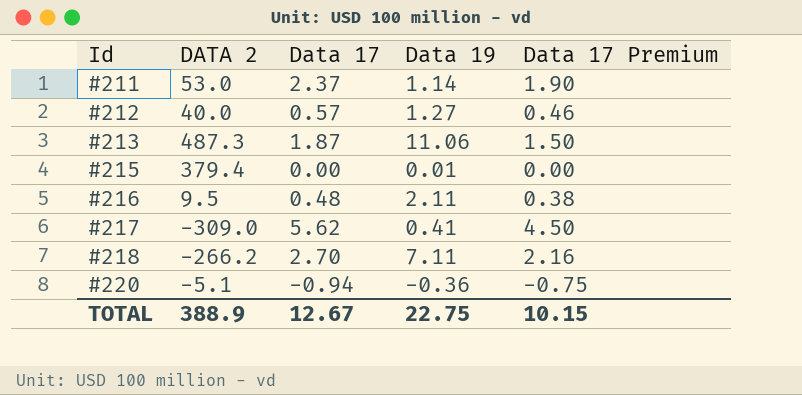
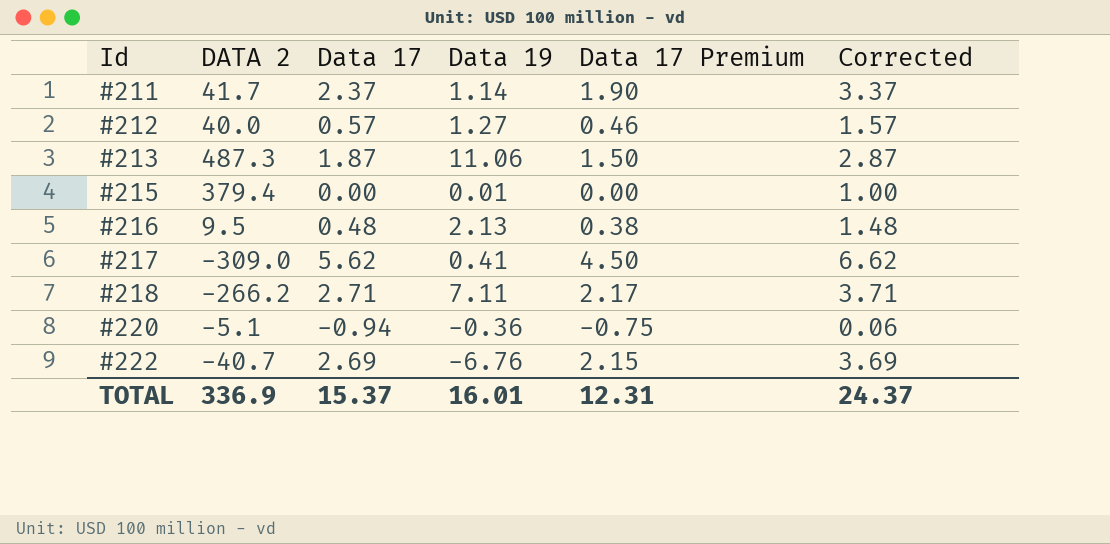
column Corrected | formula: none -> [Data 17] + 1
#211 | DATA 2: 53.0 -> 41.7
#216 | Data 19: 2.11 -> 2.13
#218 | Data 17: 2.70 -> 2.71
#218 | Data 17 Premium: 2.16 -> 2.17
row #222: none -> -40.7 | 2.69 | -6.76 | 2.15 | 3.69
TOTAL | DATA 2: 388.9 -> 336.9
TOTAL | Data 17: 12.67 -> 15.37
TOTAL | Data 19: 22.75 -> 16.01
TOTAL | Data 17 Premium: 10.15 -> 12.31

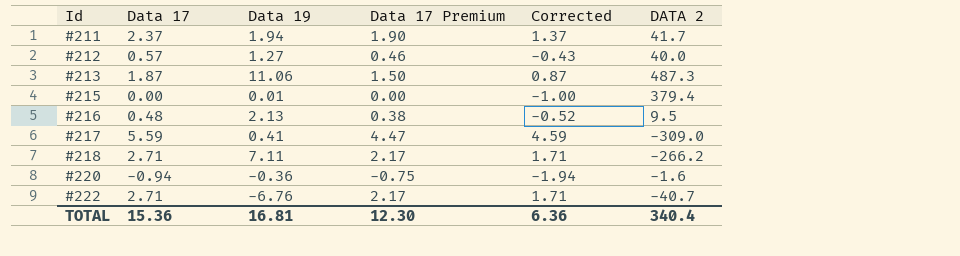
column Corrected | formula: [Data 17] + 1 -> [Data 17] - 1
column DATA 2 | position: 2 -> 6
#211 | Data 19: 1.14 -> 1.94
#217 | Data 17: 5.62 -> 5.59
#217 | Data 17 Premium: 4.50 -> 4.47
#220 | DATA 2: -5.1 -> -1.6
#222 | Data 17: 2.69 -> 2.71
#222 | Data 17 Premium: 2.15 -> 2.17
TOTAL | Data 17: 15.37 -> 15.36
TOTAL | Data 19: 16.01 -> 16.81
TOTAL | Data 17 Premium: 12.31 -> 12.30
TOTAL | Corrected: 24.37 -> 6.36
TOTAL | DATA 2: 336.9 -> 340.4

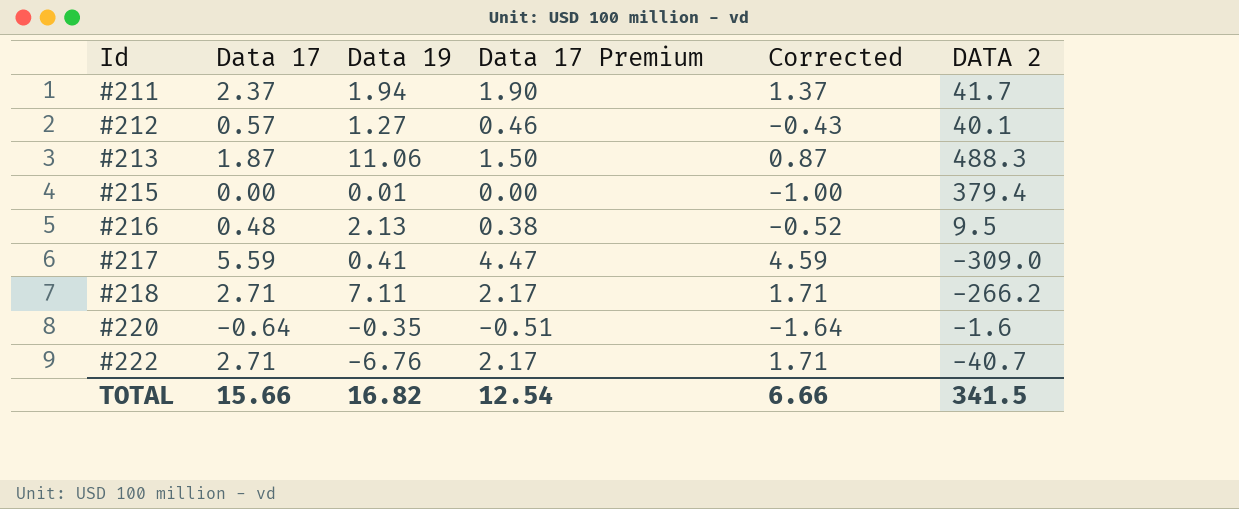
#212 | DATA 2: 40.0 -> 40.1
#213 | DATA 2: 487.3 -> 488.3
#220 | Data 17: -0.94 -> -0.64
#220 | Data 19: -0.36 -> -0.35
#220 | Data 17 Premium: -0.75 -> -0.51
#220 | Corrected: -1.94 -> -1.64
TOTAL | Data 17: 15.36 -> 15.66
TOTAL | Data 19: 16.81 -> 16.82
TOTAL | Data 17 Premium: 12.30 -> 12.54
TOTAL | Corrected: 6.36 -> 6.66
TOTAL | DATA 2: 340.4 -> 341.5

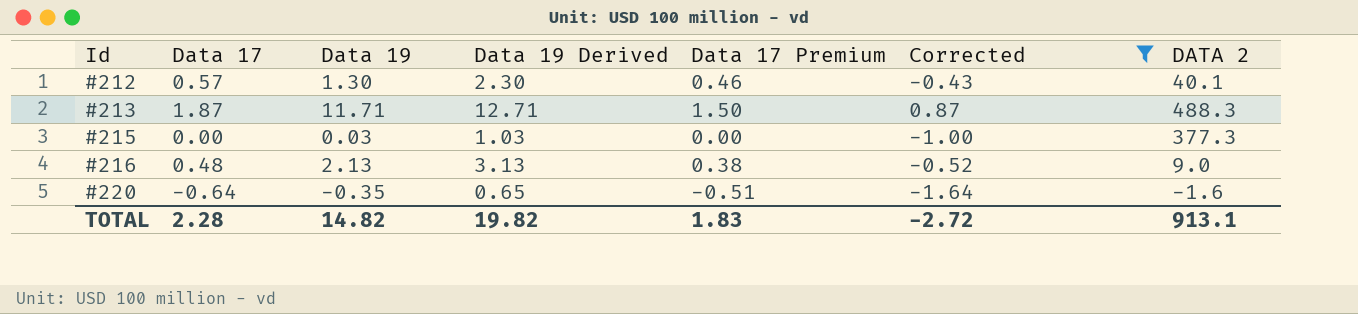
filter: none -> Corrected <= 0.87
column Data 19 Derived | formula: none -> [Data 19] + 1
#212 | Data 19: 1.27 -> 1.30
#213 | Data 19: 11.06 -> 11.71
#215 | Data 19: 0.01 -> 0.03
#215 | DATA 2: 379.4 -> 377.3
#216 | DATA 2: 9.5 -> 9.0
TOTAL | Data 17: 15.66 -> 2.28
TOTAL | Data 19: 16.82 -> 14.82
TOTAL | Data 17 Premium: 12.54 -> 1.83
TOTAL | Corrected: 6.66 -> -2.72
TOTAL | DATA 2: 341.5 -> 913.1

